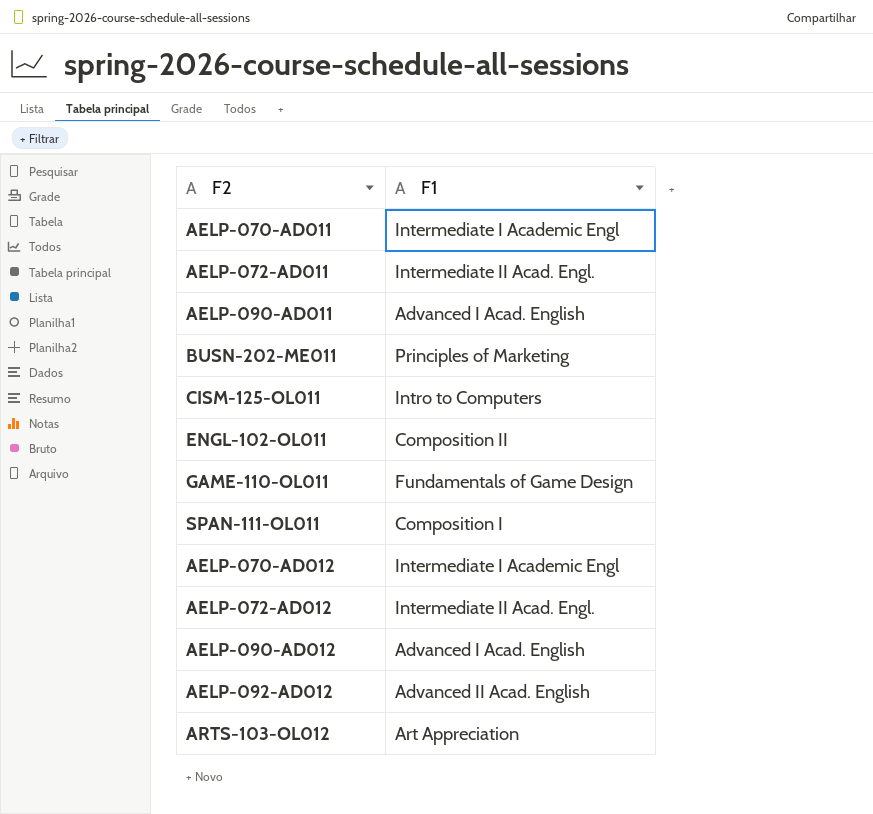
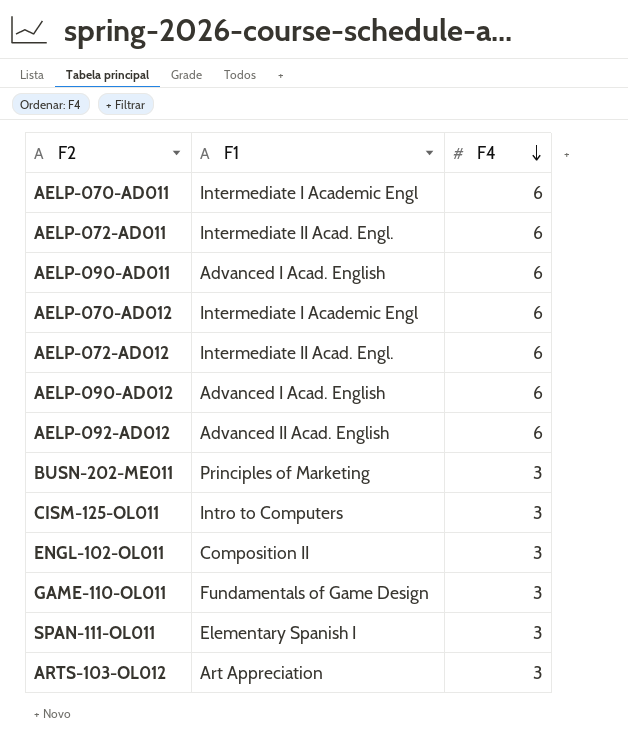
row order: none -> F4 descending
column F4 | position: none -> 3
SPAN-111-OL011 | F1: Composition I -> Elementary Spanish I

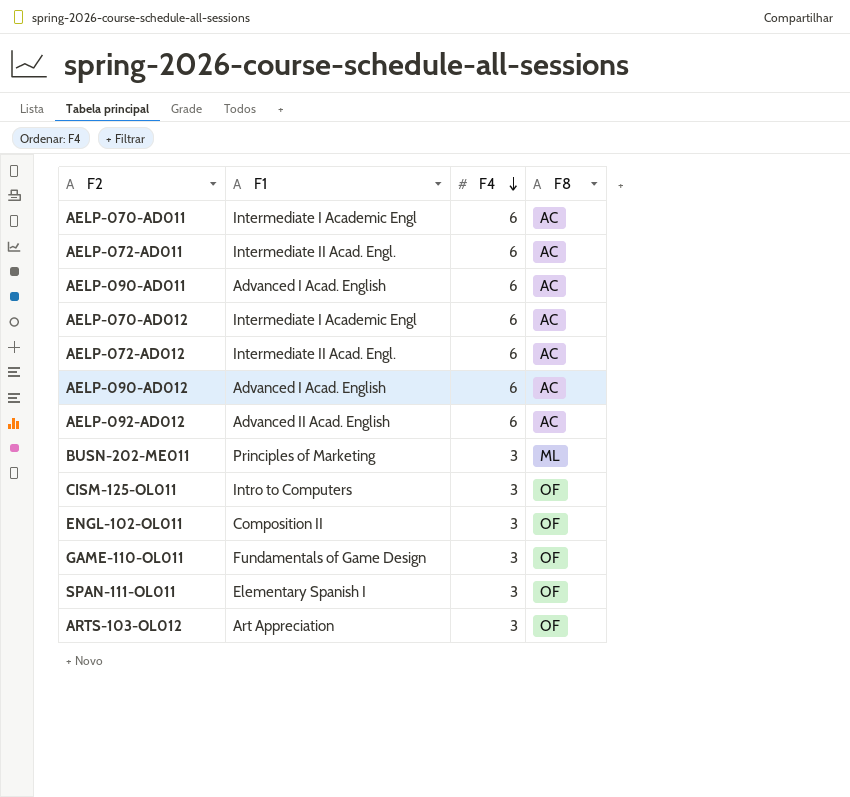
column F8 | position: none -> 4

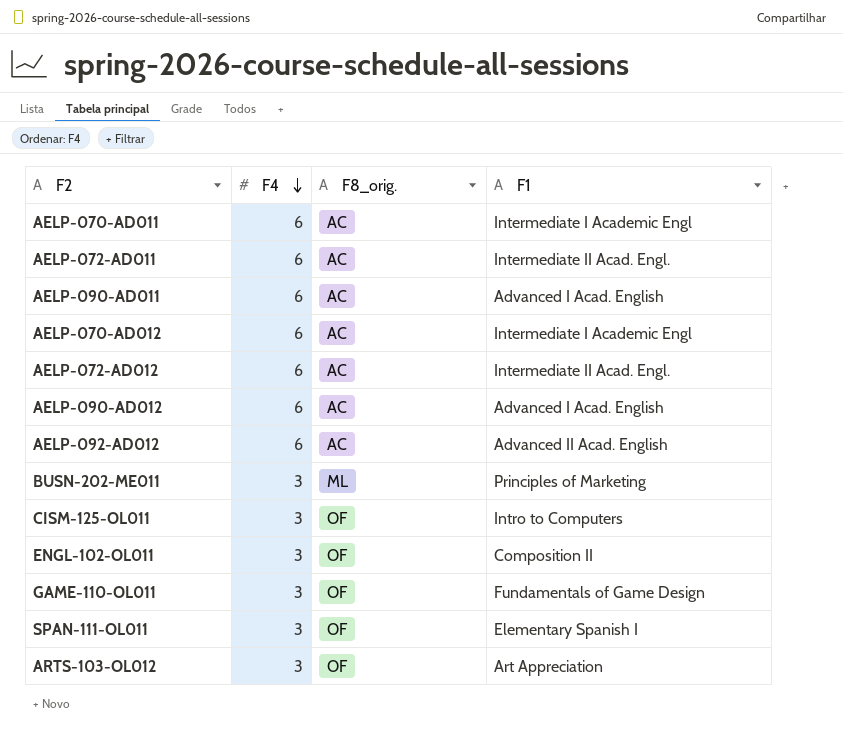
column name: F8 -> F8_orig.
column F1 | position: 2 -> 4

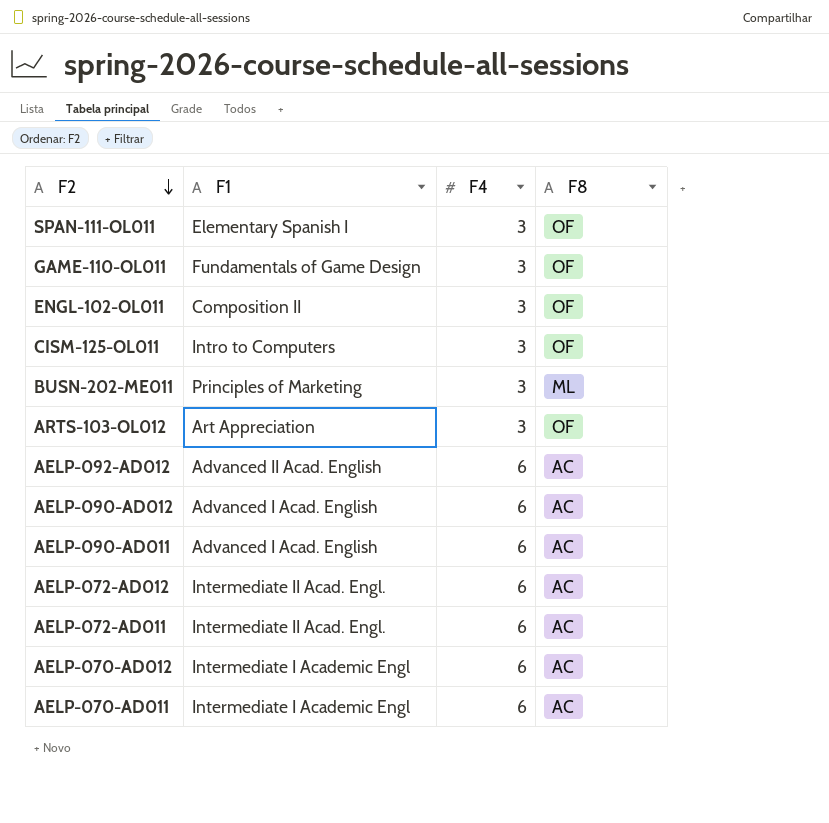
row order: F4 descending -> F2 descending
column F1 | position: 4 -> 2
column name: F8_orig. -> F8

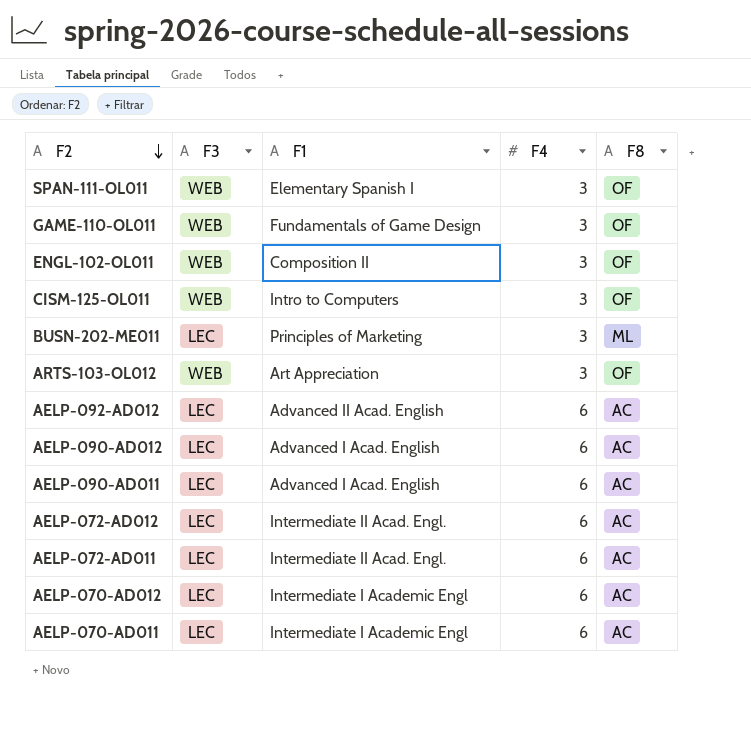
column F3 | position: none -> 2

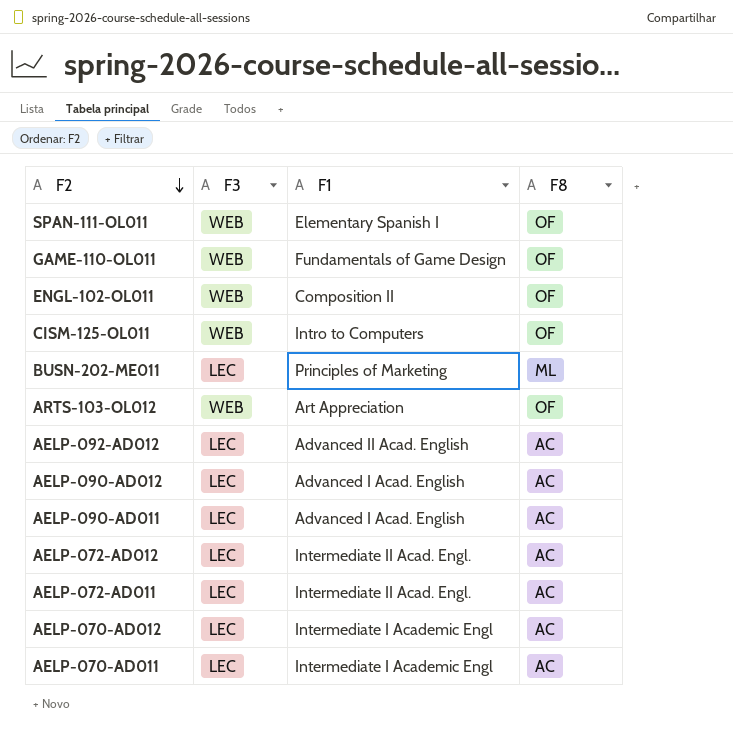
column F4 | position: 4 -> none

